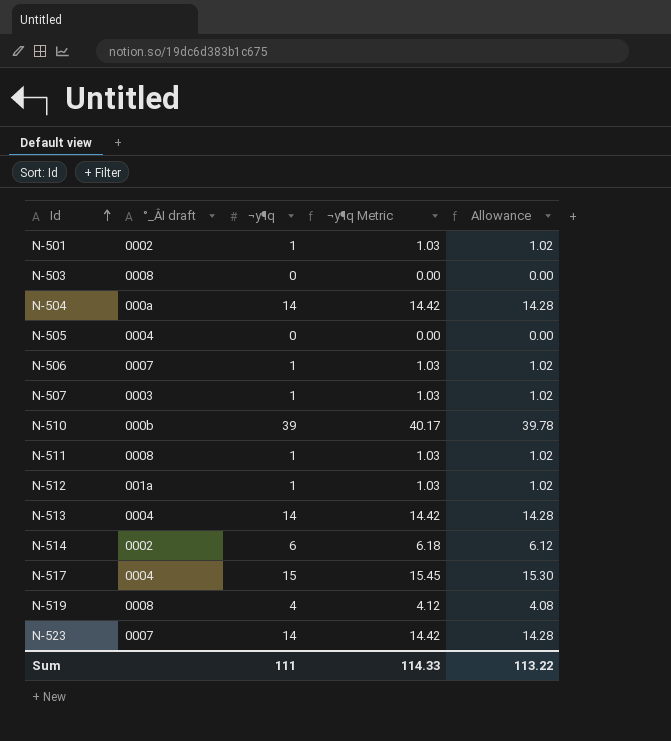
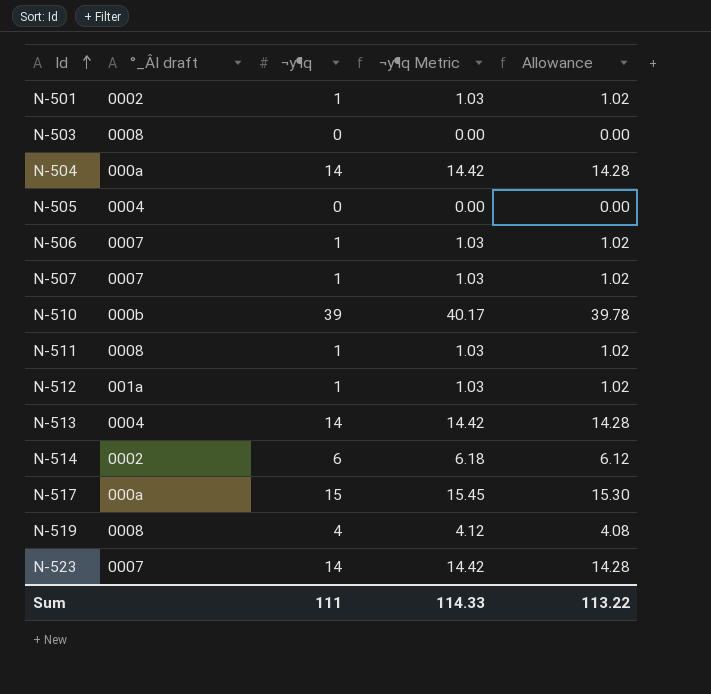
N-507 | °_ÂI draft: 0003 -> 0007
N-517 | °_ÂI draft: 0004 -> 000a

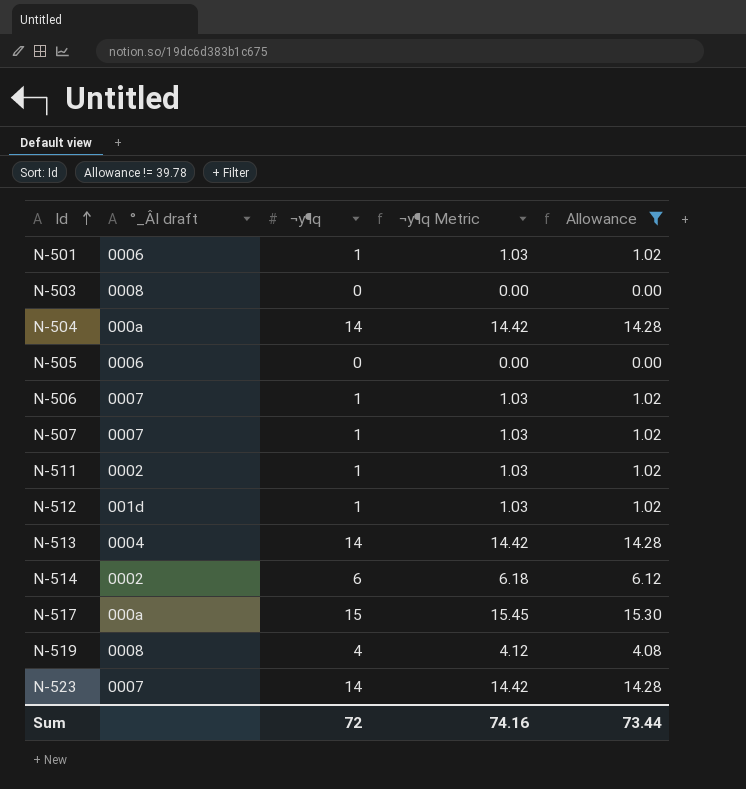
filter: none -> Allowance != 39.78
N-501 | °_ÂI draft: 0002 -> 0006
N-505 | °_ÂI draft: 0004 -> 0006
N-511 | °_ÂI draft: 0008 -> 0002
N-512 | °_ÂI draft: 001a -> 001d
Sum | ¬y¶q: 111 -> 72
Sum | ¬y¶q Metric: 114.33 -> 74.16
Sum | Allowance: 113.22 -> 73.44

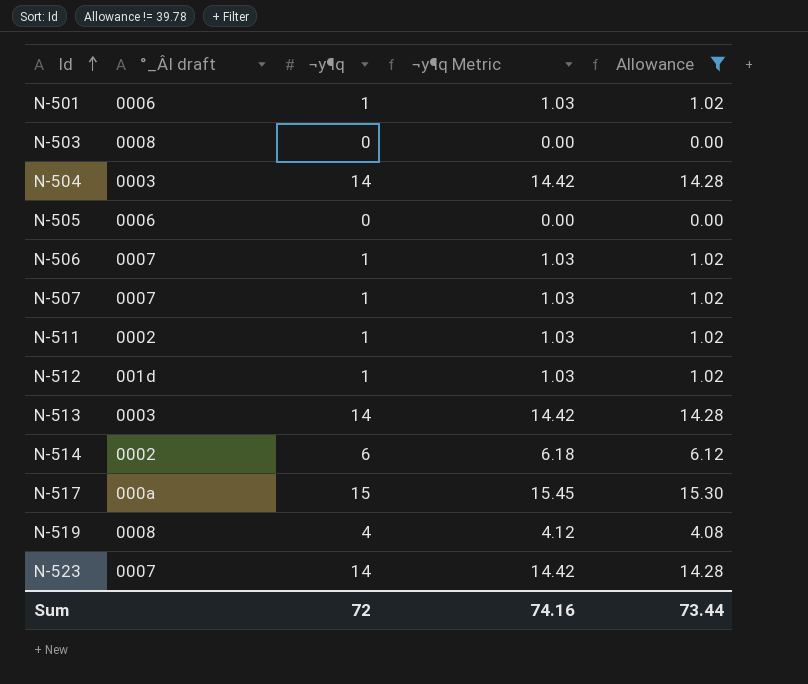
N-504 | °_ÂI draft: 000a -> 0003
N-513 | °_ÂI draft: 0004 -> 0003

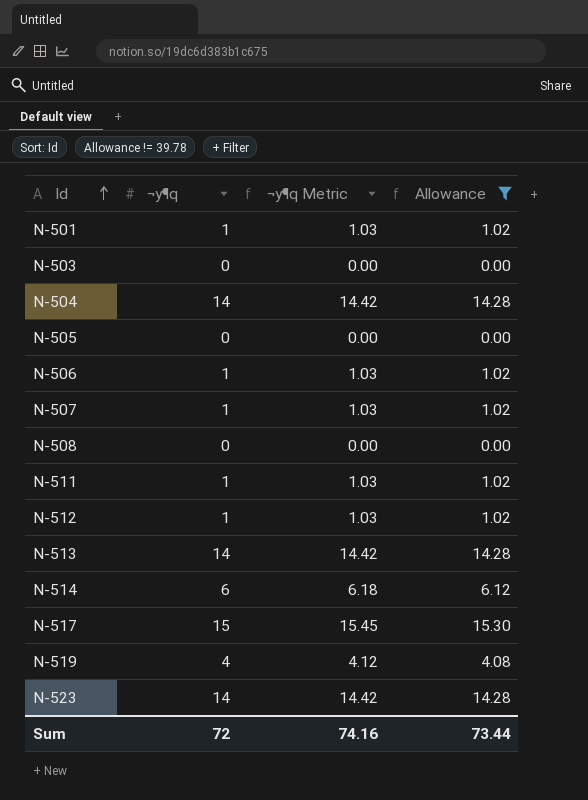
column °_ÂI draft | position: 2 -> none
row N-508: none -> 0 | 0.00 | 0.00

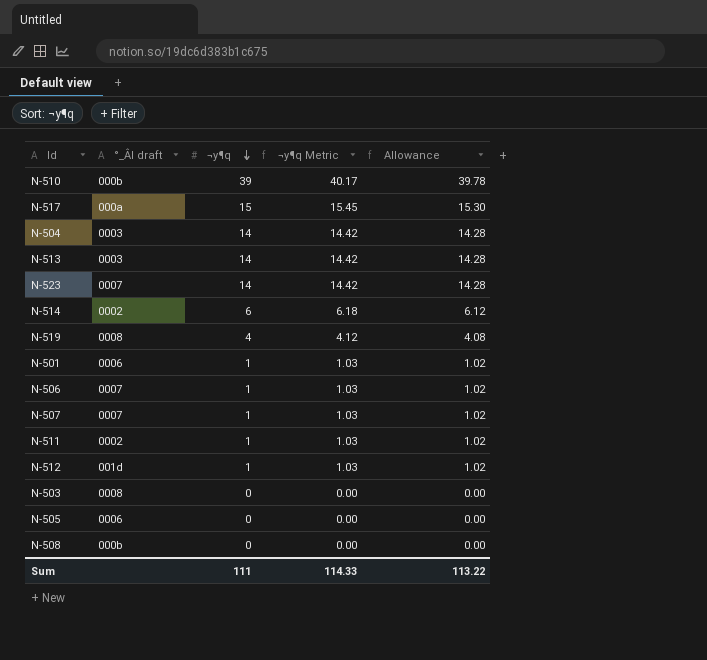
filter: Allowance != 39.78 -> none
row order: Id ascending -> ¬y¶q descending
column °_ÂI draft | position: none -> 2
Sum | ¬y¶q: 72 -> 111
Sum | ¬y¶q Metric: 74.16 -> 114.33
Sum | Allowance: 73.44 -> 113.22

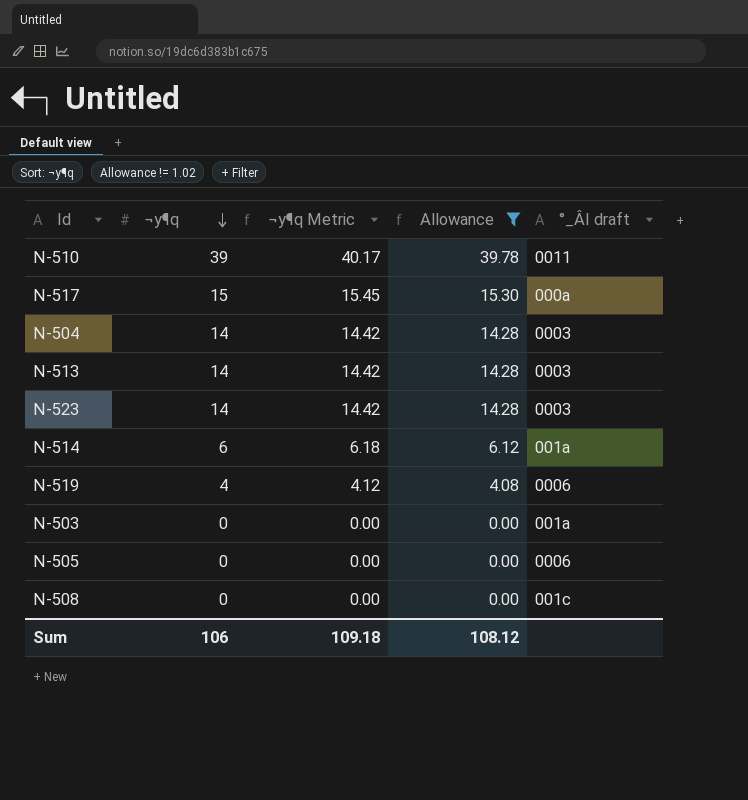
filter: none -> Allowance != 1.02
column °_ÂI draft | position: 2 -> 5
N-510 | °_ÂI draft: 000b -> 0011
N-523 | °_ÂI draft: 0007 -> 0003
N-514 | °_ÂI draft: 0002 -> 001a
N-519 | °_ÂI draft: 0008 -> 0006
N-503 | °_ÂI draft: 0008 -> 001a
N-508 | °_ÂI draft: 000b -> 001c
Sum | ¬y¶q: 111 -> 106
Sum | ¬y¶q Metric: 114.33 -> 109.18
Sum | Allowance: 113.22 -> 108.12

